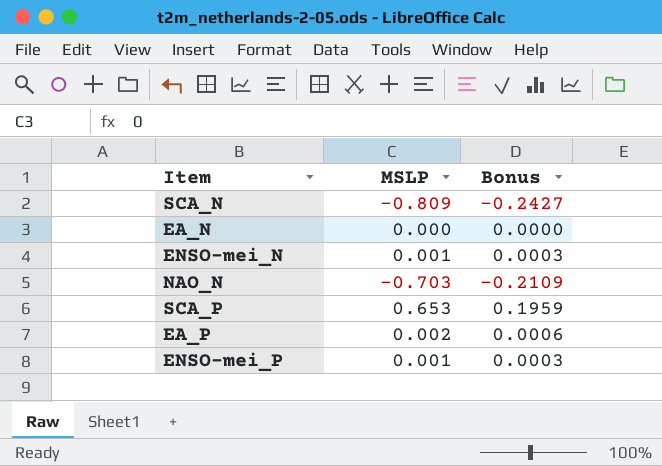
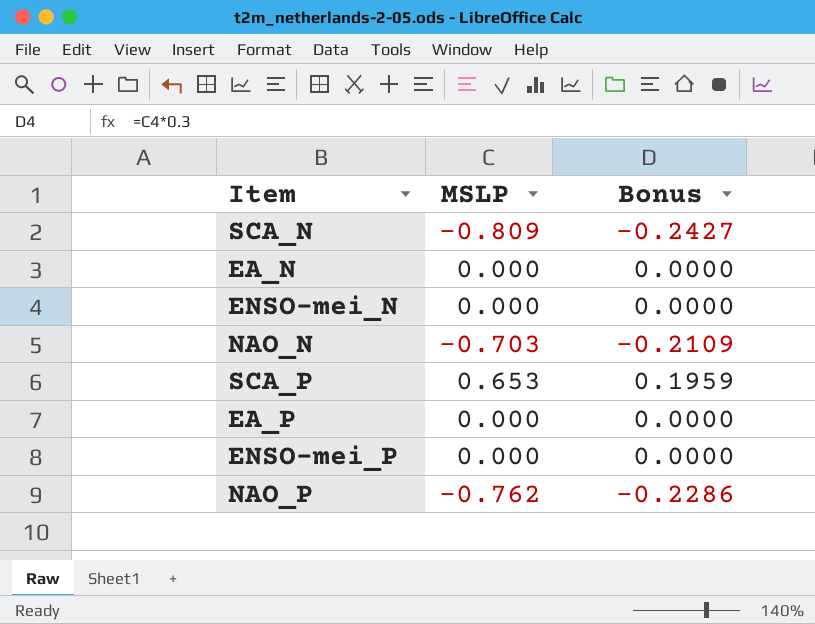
ENSO-mei_N | MSLP: 0.001 -> 0.000
ENSO-mei_N | Bonus: 0.0003 -> 0.0000
EA_P | MSLP: 0.002 -> 0.000
EA_P | Bonus: 0.0006 -> 0.0000
ENSO-mei_P | MSLP: 0.001 -> 0.000
ENSO-mei_P | Bonus: 0.0003 -> 0.0000
row NAO_P: none -> -0.762 | -0.2286

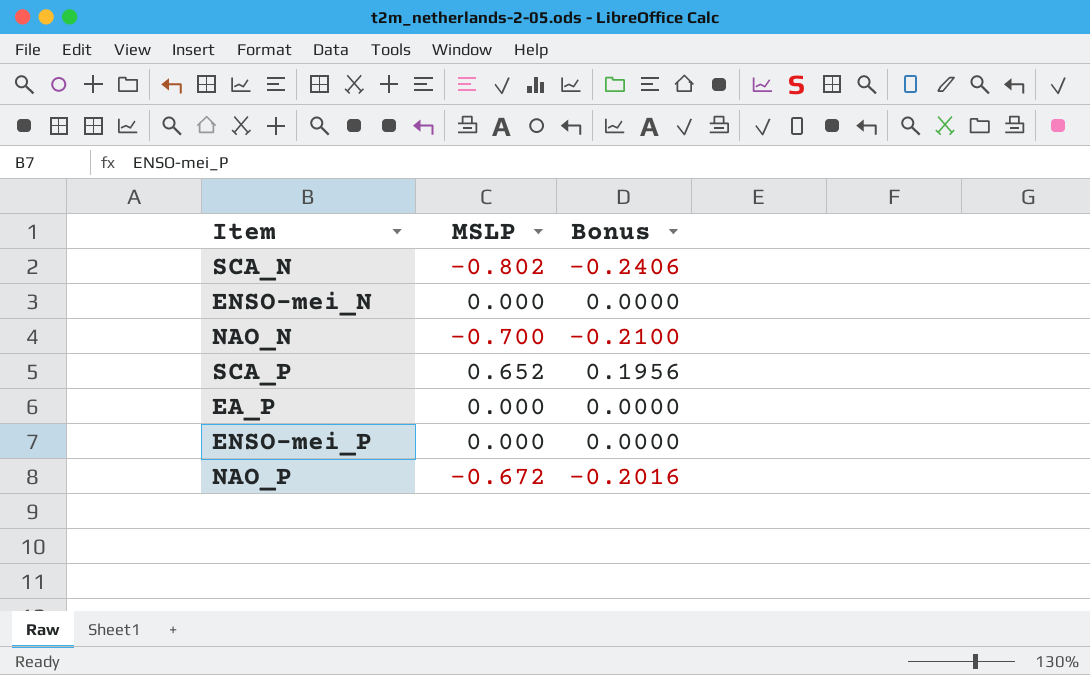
row EA_N: 0.000 | 0.0000 -> none
SCA_N | MSLP: -0.809 -> -0.802
SCA_N | Bonus: -0.2427 -> -0.2406
NAO_N | MSLP: -0.703 -> -0.700
NAO_N | Bonus: -0.2109 -> -0.2100
SCA_P | MSLP: 0.653 -> 0.652
SCA_P | Bonus: 0.1959 -> 0.1956
NAO_P | MSLP: -0.762 -> -0.672
NAO_P | Bonus: -0.2286 -> -0.2016

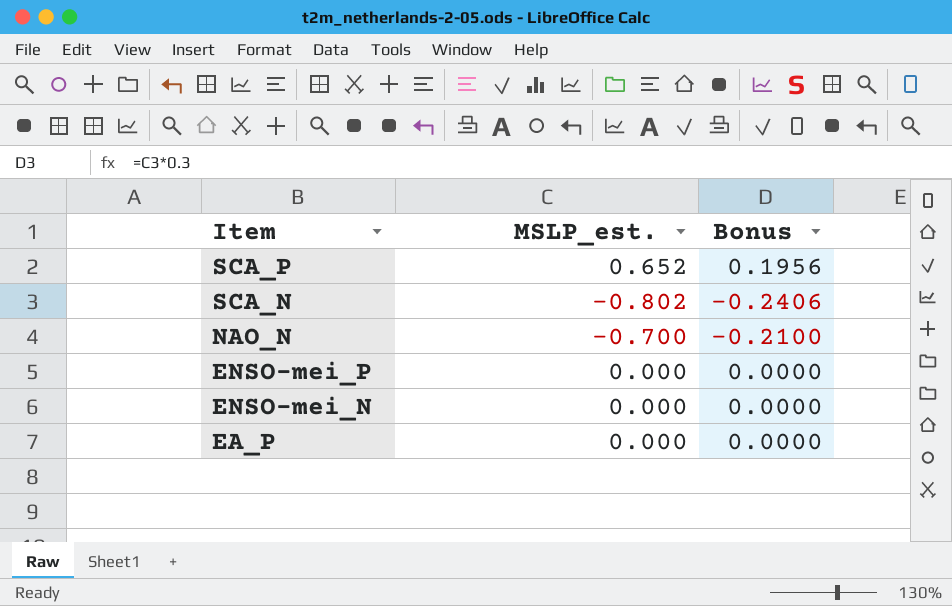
row order: none -> Item descending
column name: MSLP -> MSLP_est.
row NAO_P: -0.672 | -0.2016 -> none

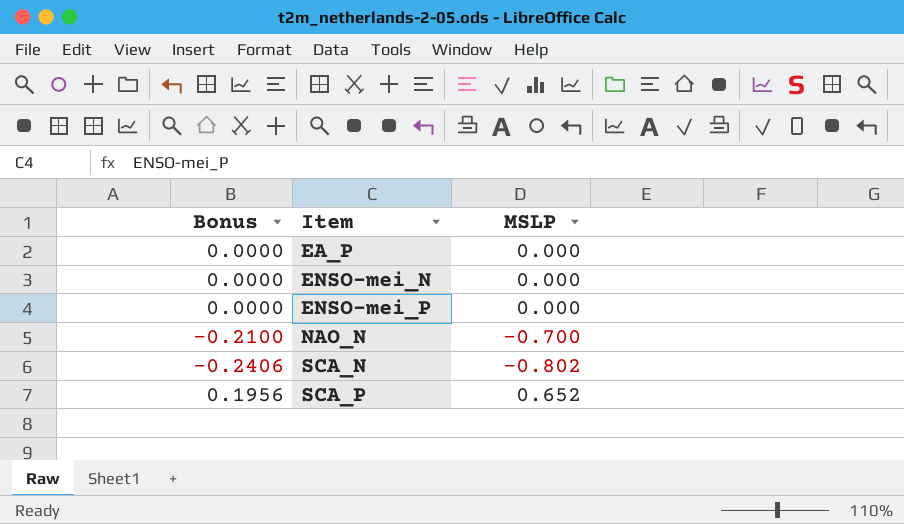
row order: Item descending -> Item ascending
column Bonus | position: 3 -> 1
column name: MSLP_est. -> MSLP

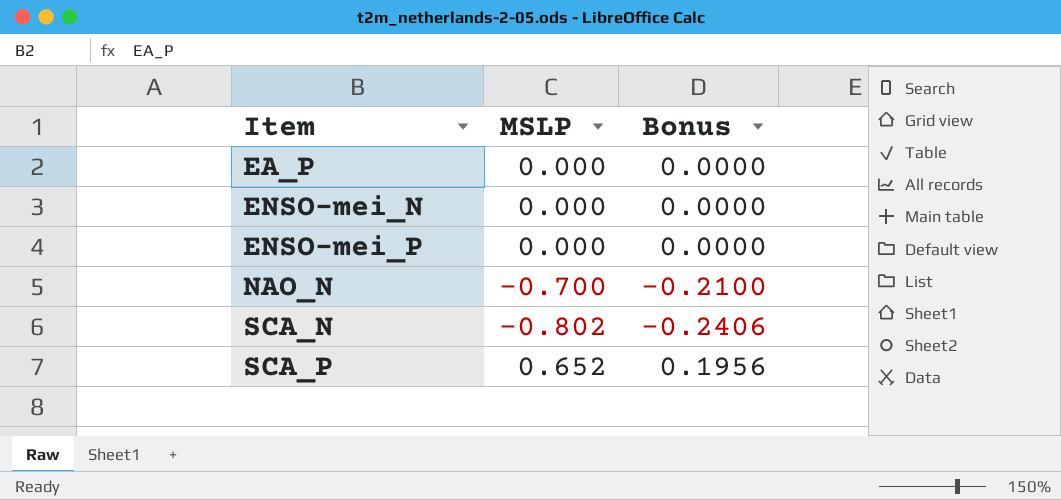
column Bonus | position: 1 -> 3

